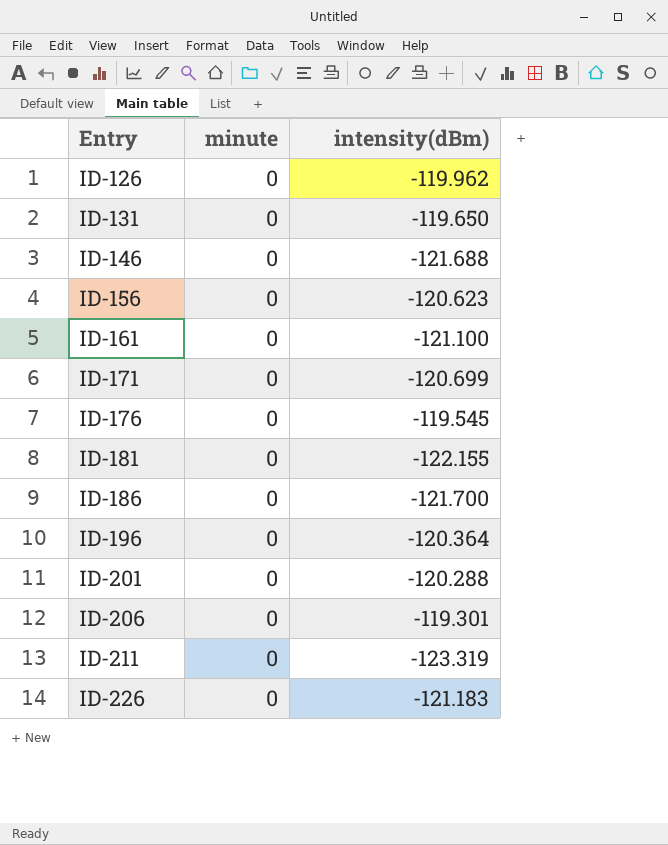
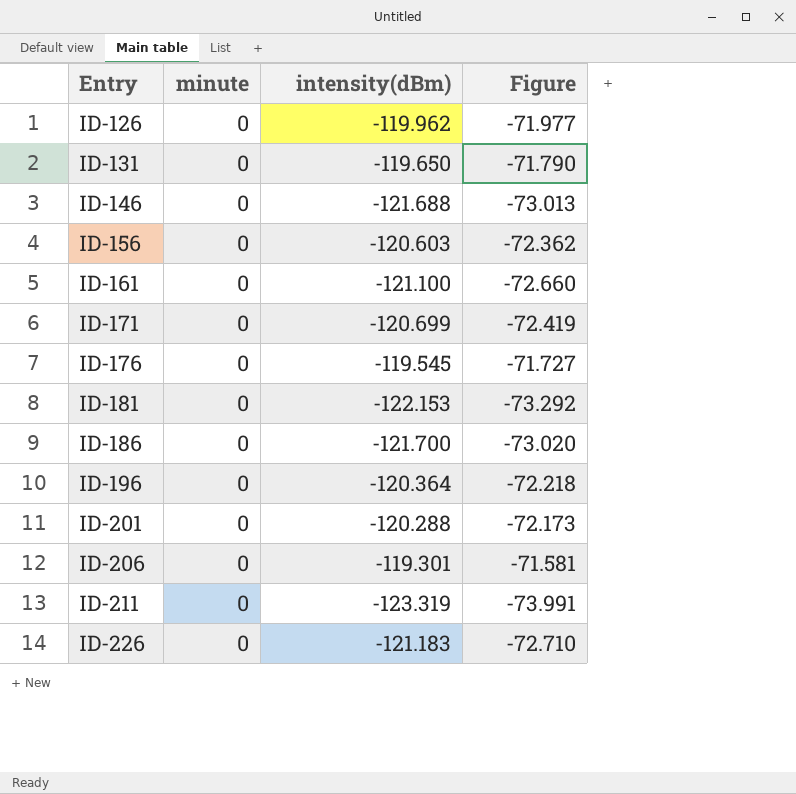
column Figure | formula: none -> [intensity(dBm)] * 0.6
ID-156 | intensity(dBm): -120.623 -> -120.603
ID-181 | intensity(dBm): -122.155 -> -122.153

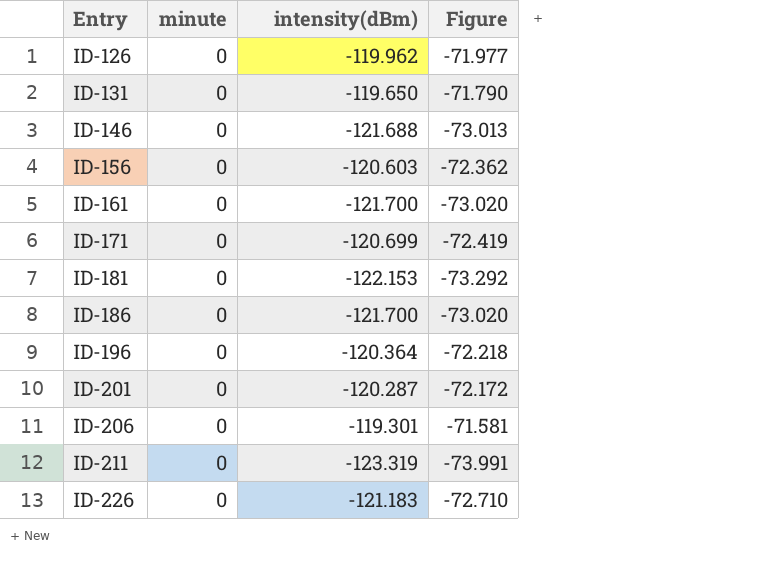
row ID-176: 0 | -119.545 | -71.727 -> none
ID-161 | intensity(dBm): -121.100 -> -121.700
ID-161 | Figure: -72.660 -> -73.020
ID-201 | intensity(dBm): -120.288 -> -120.287
ID-201 | Figure: -72.173 -> -72.172

